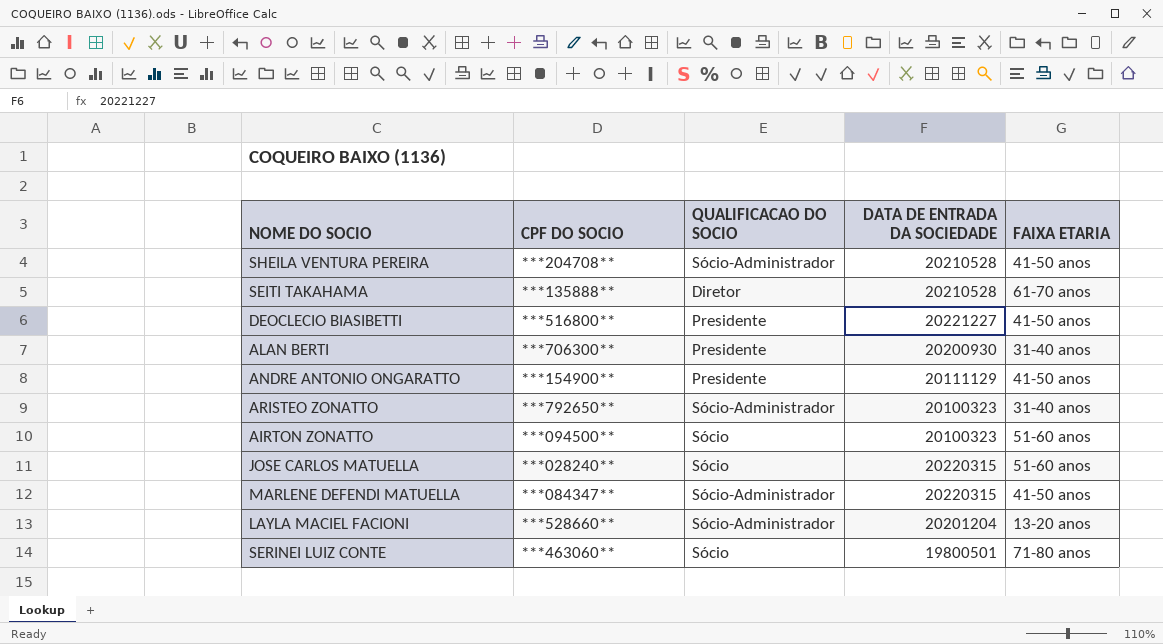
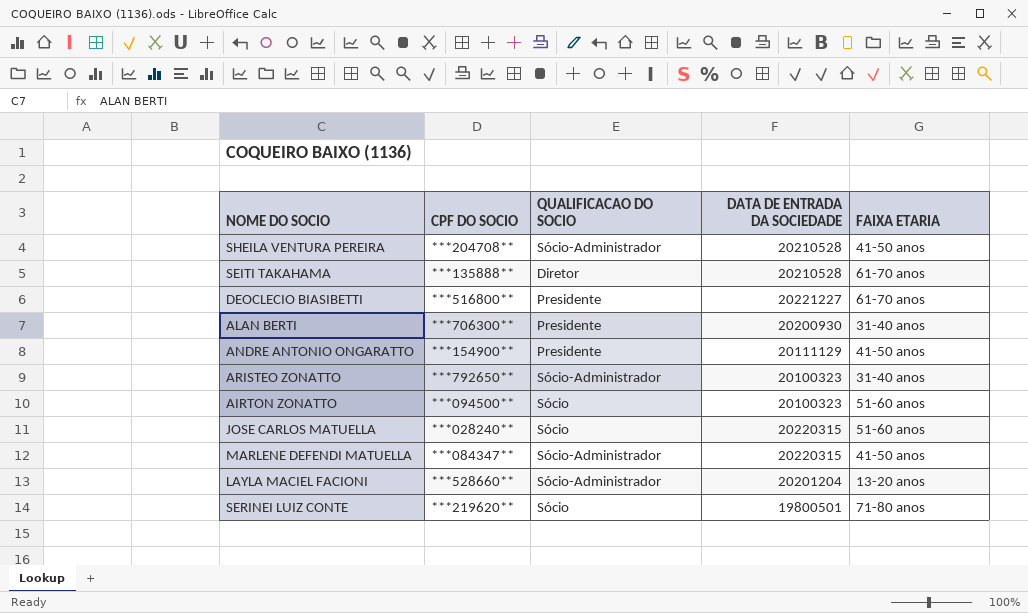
DEOCLECIO BIASIBETTI | FAIXA ETARIA: 41-50 anos -> 61-70 anos
SERINEI LUIZ CONTE | CPF DO SOCIO: ***463060** -> ***219620**

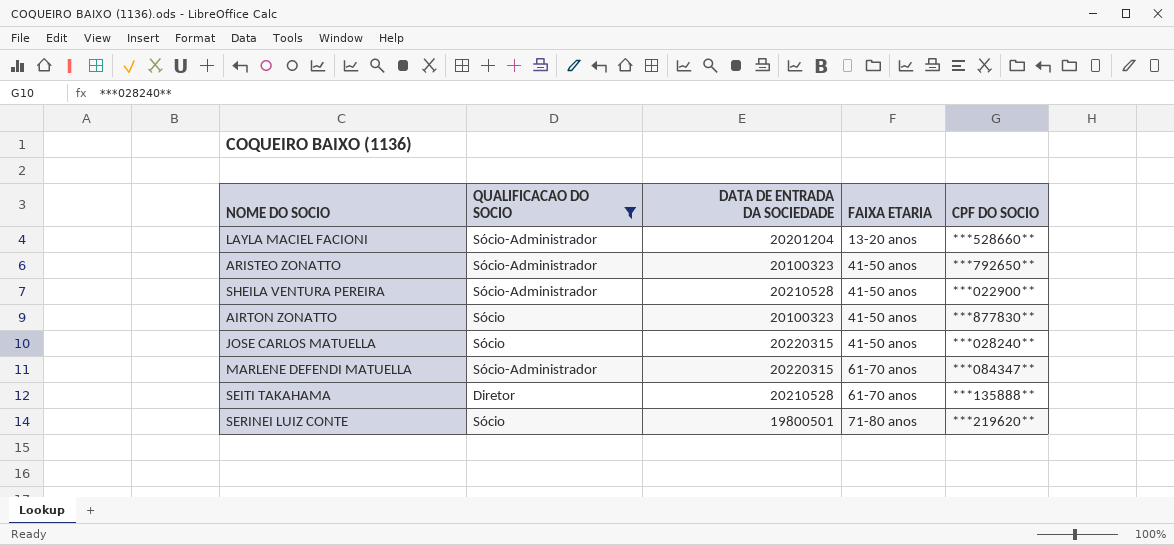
filter: none -> QUALIFICACAO DO SOCIO != Presidente
row order: none -> FAIXA ETARIA ascending
column CPF DO SOCIO | position: 2 -> 5
ARISTEO ZONATTO | FAIXA ETARIA: 31-40 anos -> 41-50 anos
SHEILA VENTURA PEREIRA | CPF DO SOCIO: ***204708** -> ***022900**
AIRTON ZONATTO | FAIXA ETARIA: 51-60 anos -> 41-50 anos
AIRTON ZONATTO | CPF DO SOCIO: ***094500** -> ***877830**
JOSE CARLOS MATUELLA | FAIXA ETARIA: 51-60 anos -> 41-50 anos
MARLENE DEFENDI MATUELLA | FAIXA ETARIA: 41-50 anos -> 61-70 anos

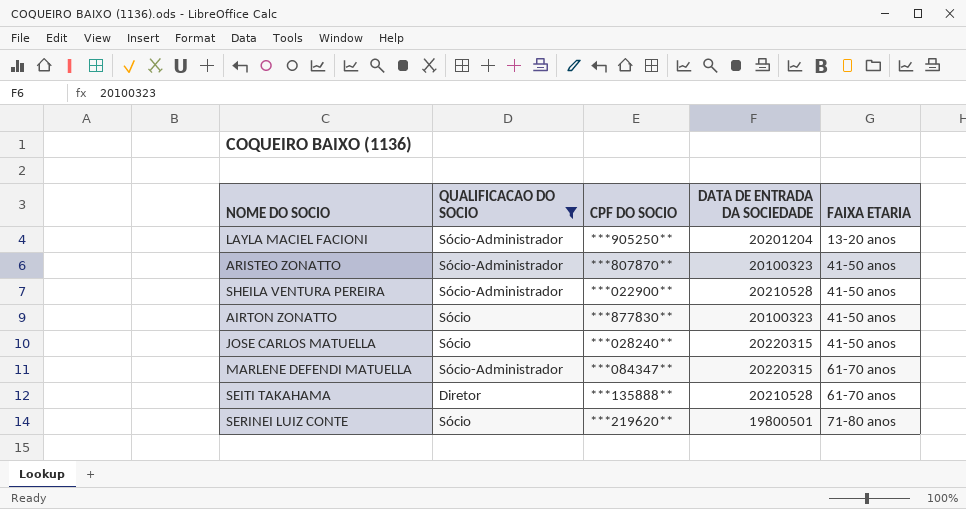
column CPF DO SOCIO | position: 5 -> 3
LAYLA MACIEL FACIONI | CPF DO SOCIO: ***528660** -> ***905250**
ARISTEO ZONATTO | CPF DO SOCIO: ***792650** -> ***807870**

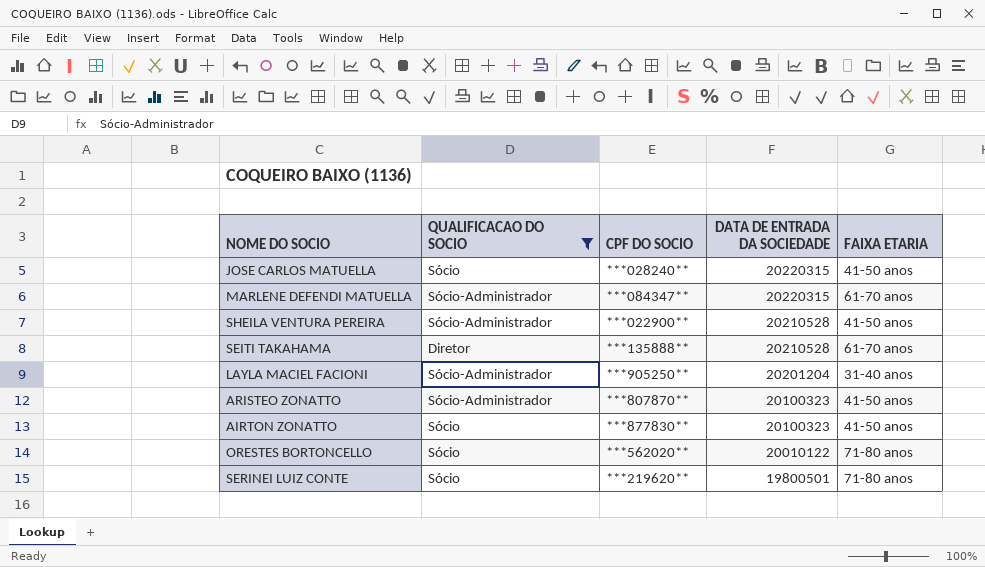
row order: FAIXA ETARIA ascending -> DATA DE ENTRADA DA SOCIEDADE descending
LAYLA MACIEL FACIONI | FAIXA ETARIA: 13-20 anos -> 31-40 anos
row ORESTES BORTONCELLO: none -> Sócio | ***562020** | 20010122 | 71-80 anos

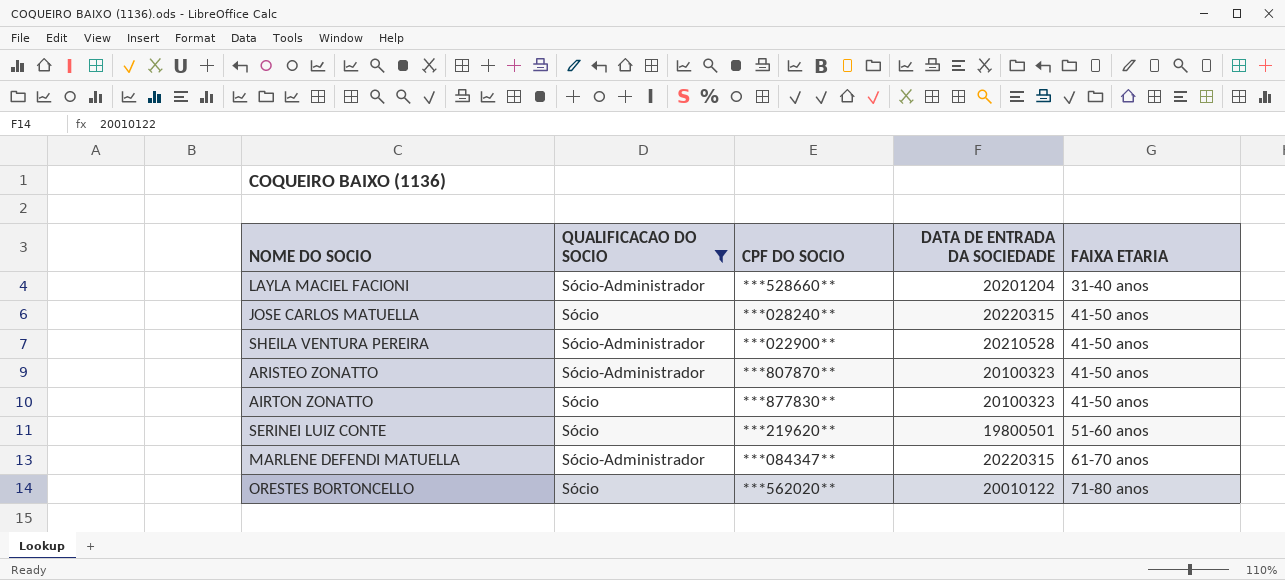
row order: DATA DE ENTRADA DA SOCIEDADE descending -> FAIXA ETARIA ascending
row SEITI TAKAHAMA: Diretor | ***135888** | 20210528 | 61-70 anos -> none
LAYLA MACIEL FACIONI | CPF DO SOCIO: ***905250** -> ***528660**
SERINEI LUIZ CONTE | FAIXA ETARIA: 71-80 anos -> 51-60 anos

